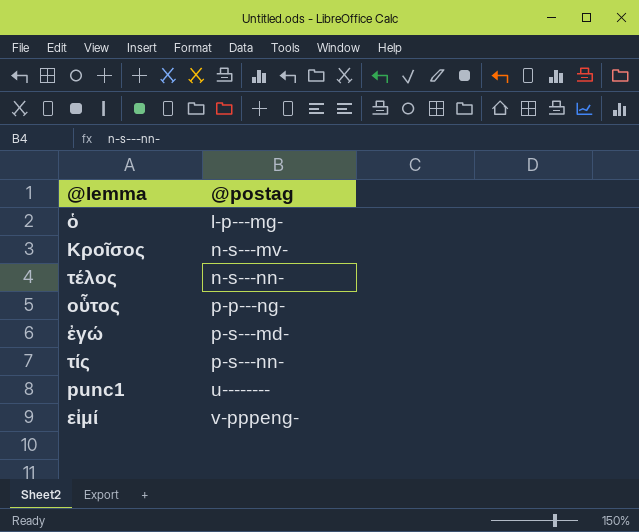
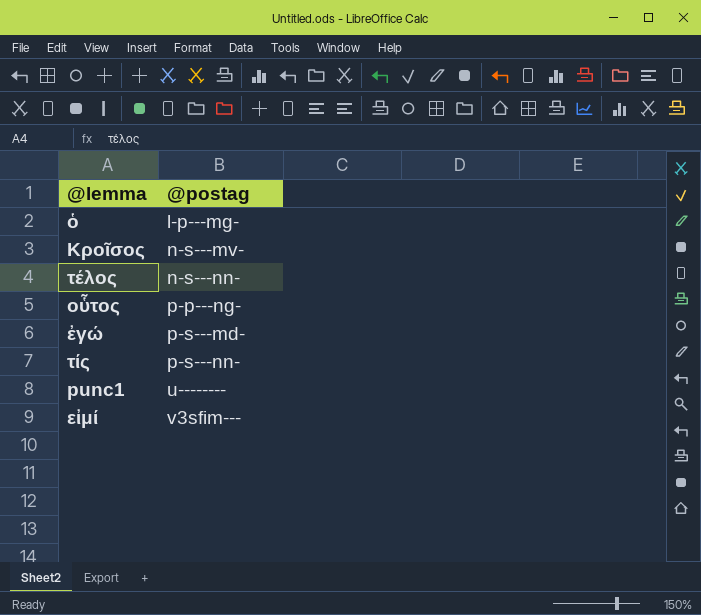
εἰμί | @postag: v-pppeng- -> v3sfim---

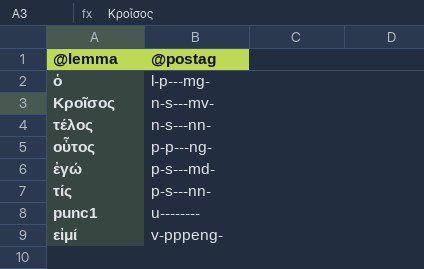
εἰμί | @postag: v3sfim--- -> v-pppeng-

